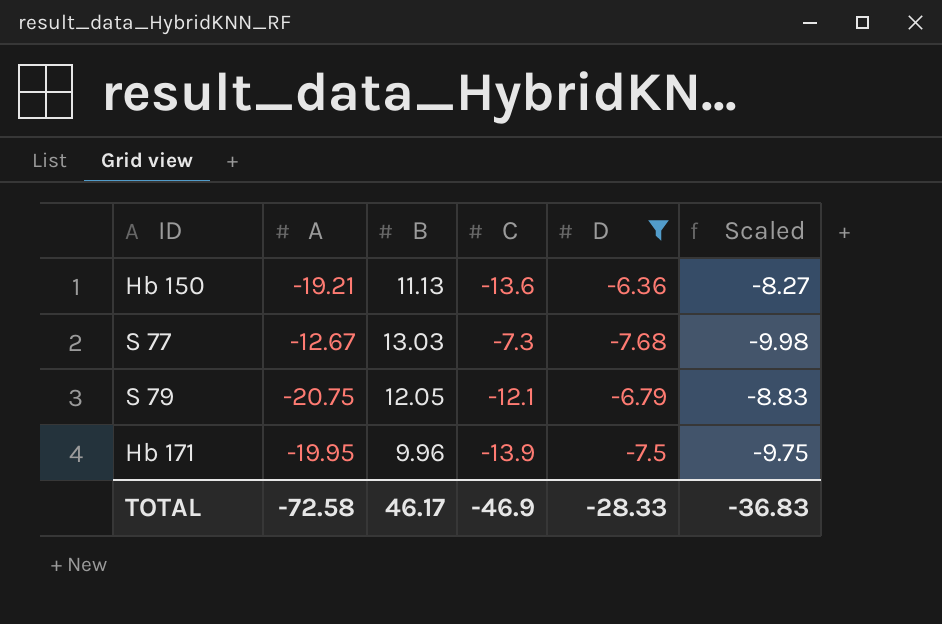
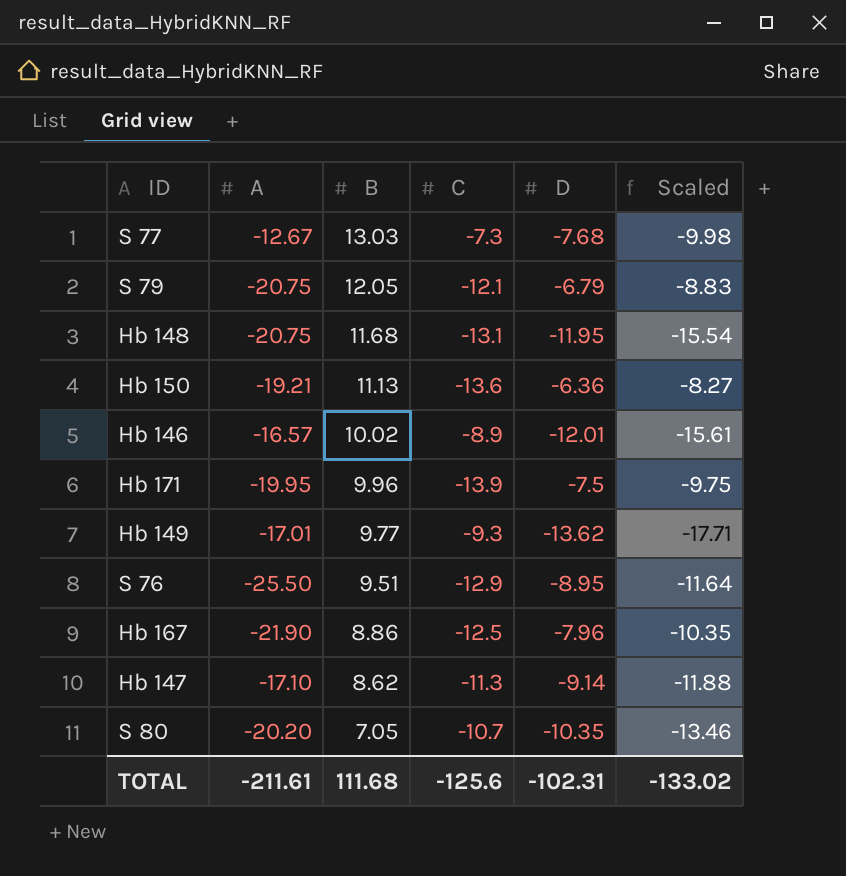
filter: D >= -7.68 -> none
row order: none -> B descending
TOTAL | A: -72.58 -> -211.61
TOTAL | B: 46.17 -> 111.68
TOTAL | C: -46.9 -> -125.6
TOTAL | D: -28.33 -> -102.31
TOTAL | Scaled: -36.83 -> -133.02

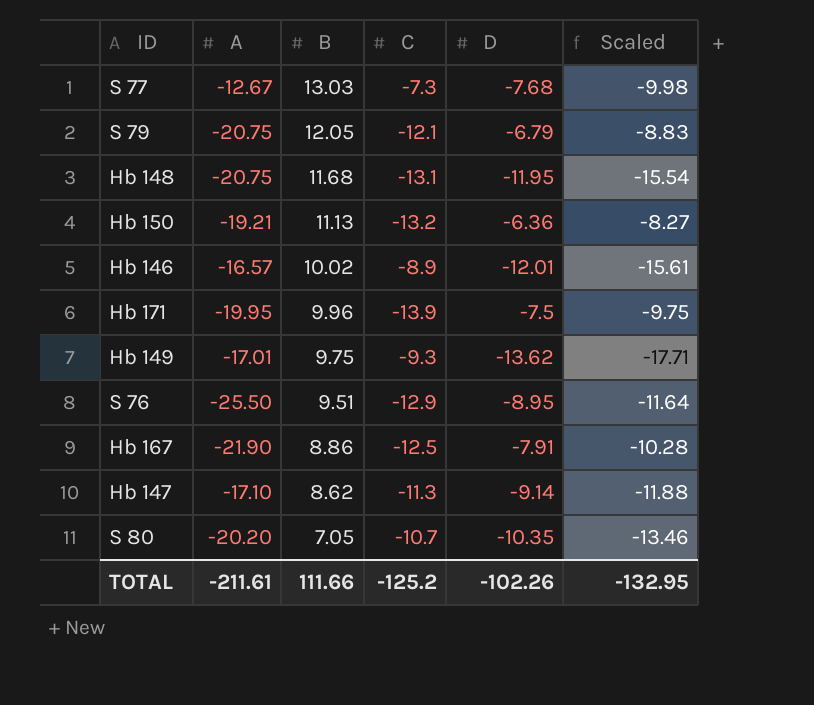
Hb 150 | C: -13.6 -> -13.2
Hb 149 | B: 9.77 -> 9.75
Hb 167 | D: -7.96 -> -7.91
Hb 167 | Scaled: -10.35 -> -10.28
TOTAL | B: 111.68 -> 111.66
TOTAL | C: -125.6 -> -125.2
TOTAL | D: -102.31 -> -102.26
TOTAL | Scaled: -133.02 -> -132.95

